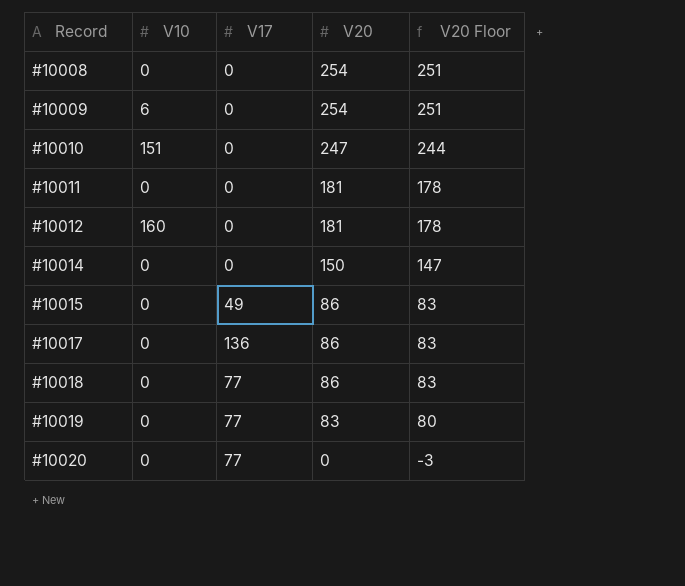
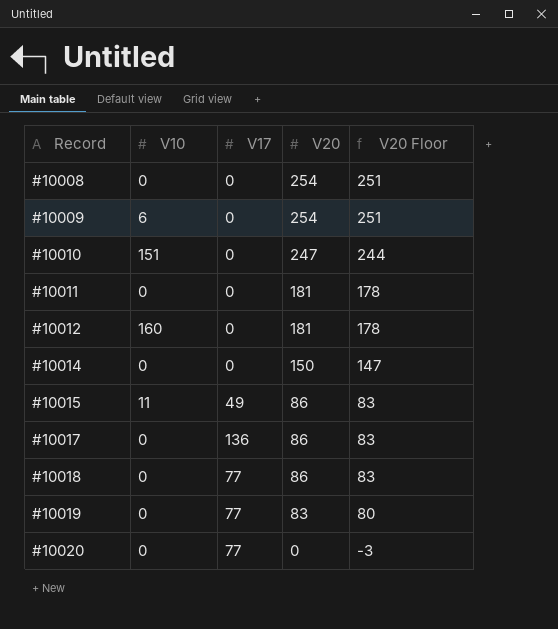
#10015 | V10: 0 -> 11

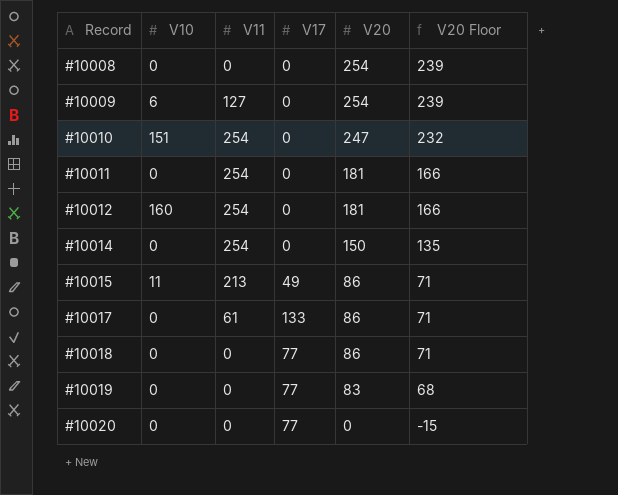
column V11 | position: none -> 3
column V20 Floor | formula: [V20] - 3 -> [V20] - 15
#10017 | V17: 136 -> 133

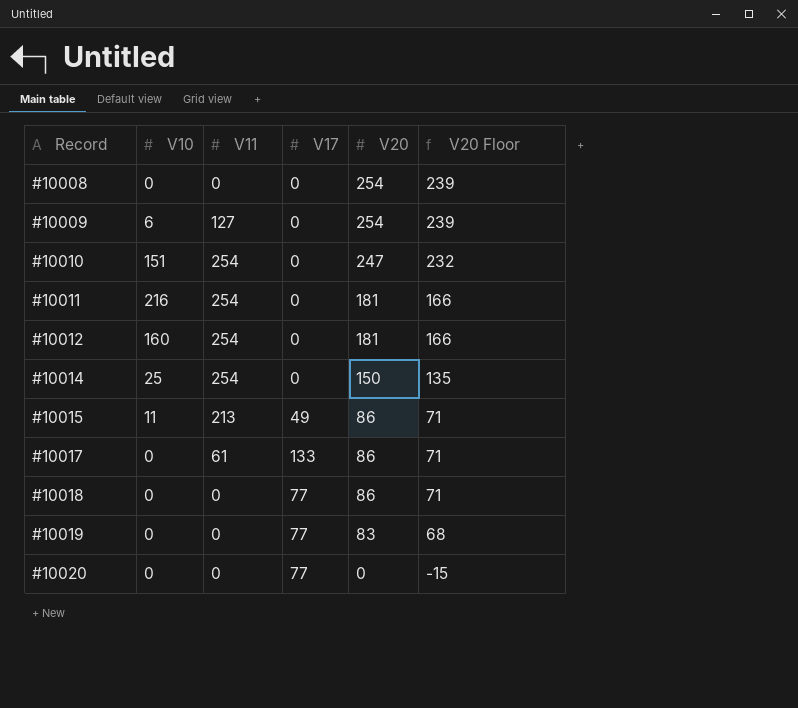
#10011 | V10: 0 -> 216
#10014 | V10: 0 -> 25

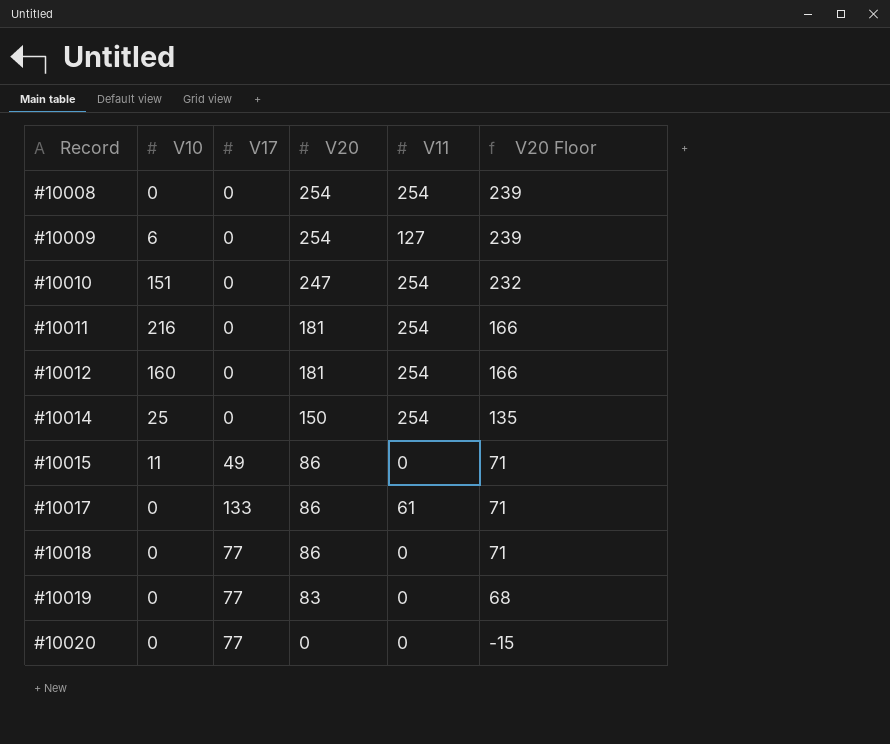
column V11 | position: 3 -> 5
#10008 | V11: 0 -> 254
#10015 | V11: 213 -> 0

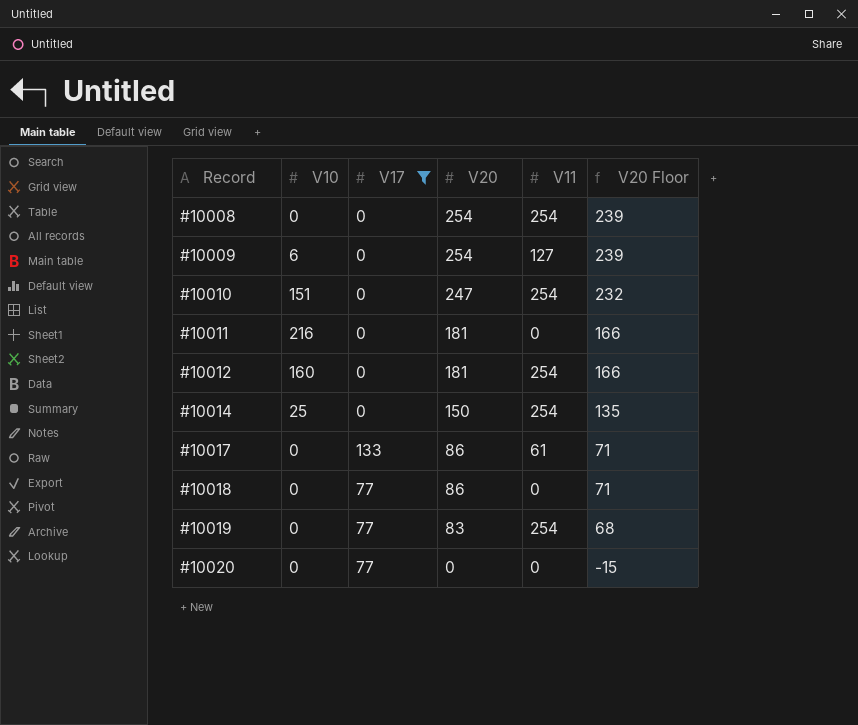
filter: none -> V17 != 49
#10011 | V11: 254 -> 0
#10019 | V11: 0 -> 254

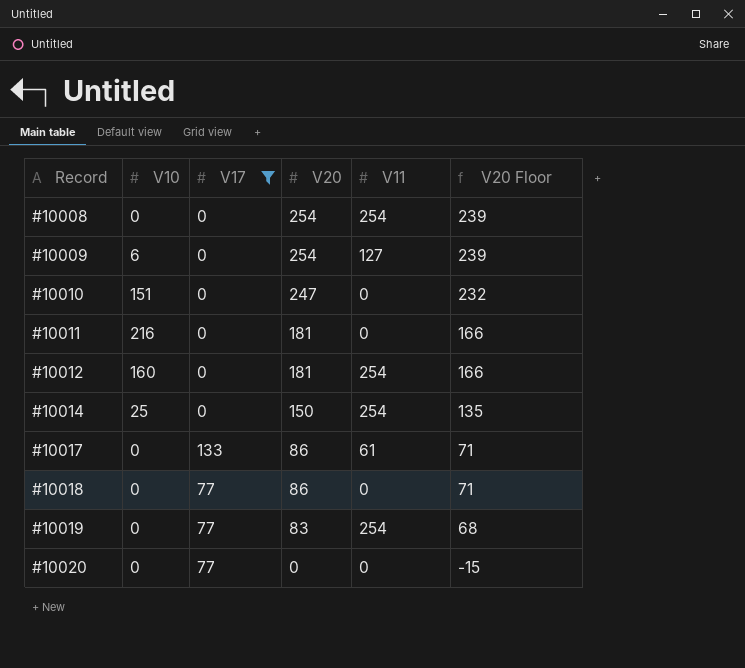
#10010 | V11: 254 -> 0

